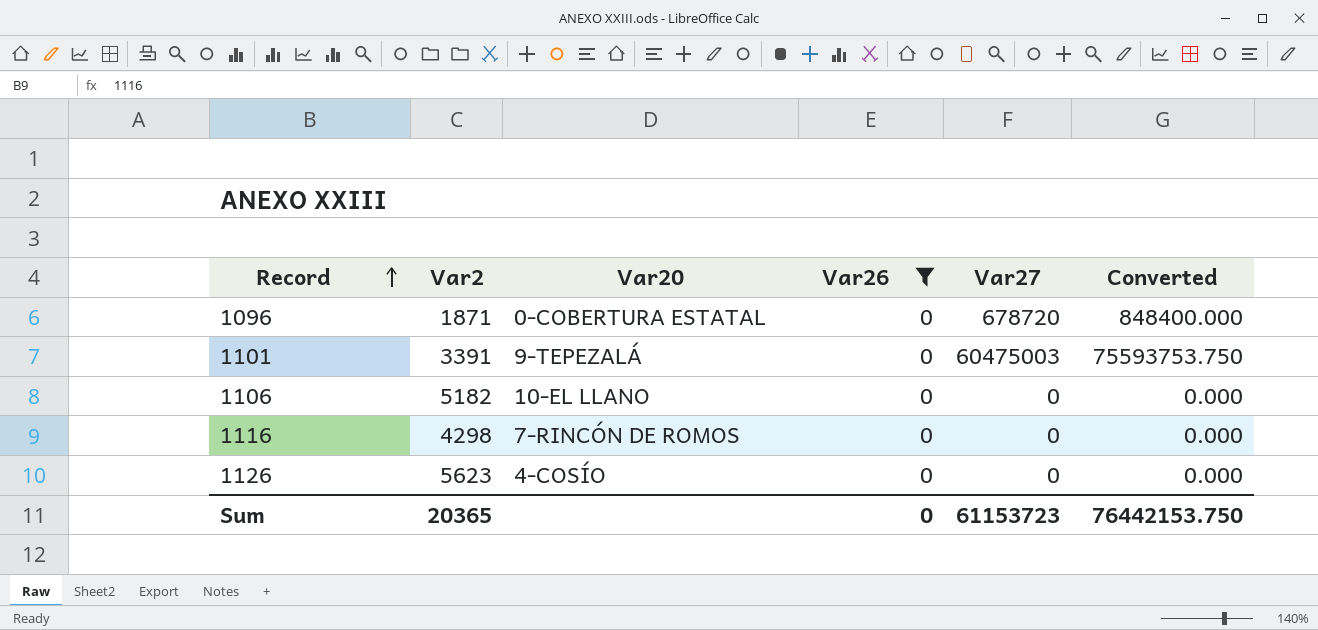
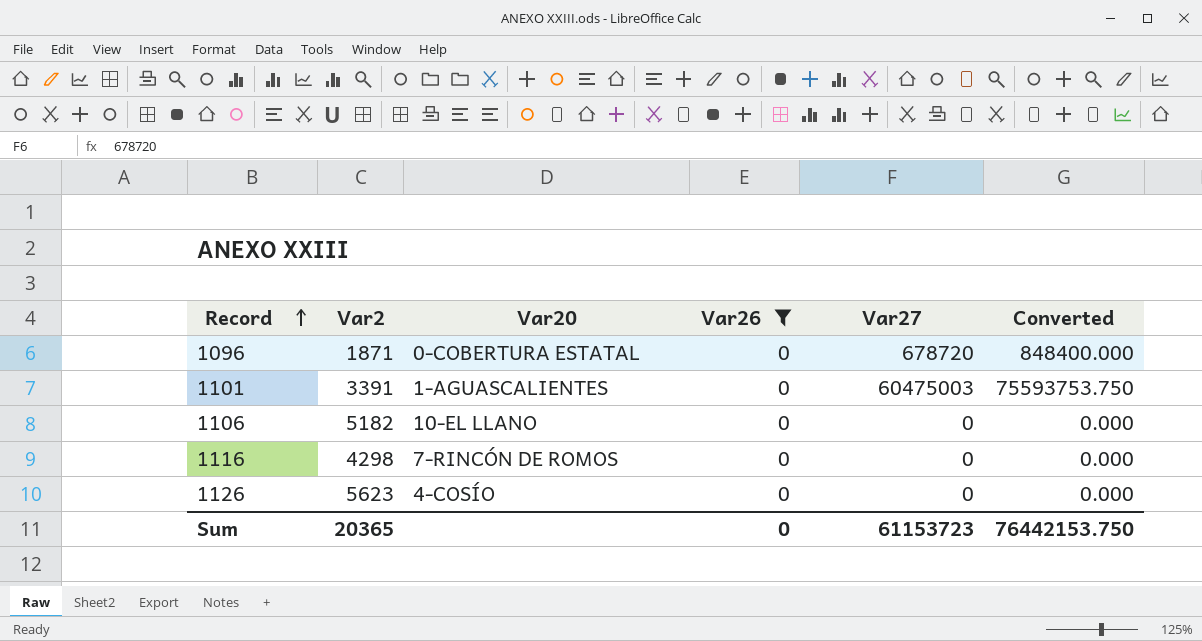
1101 | Var20: 9-TEPEZALÁ -> 1-AGUASCALIENTES

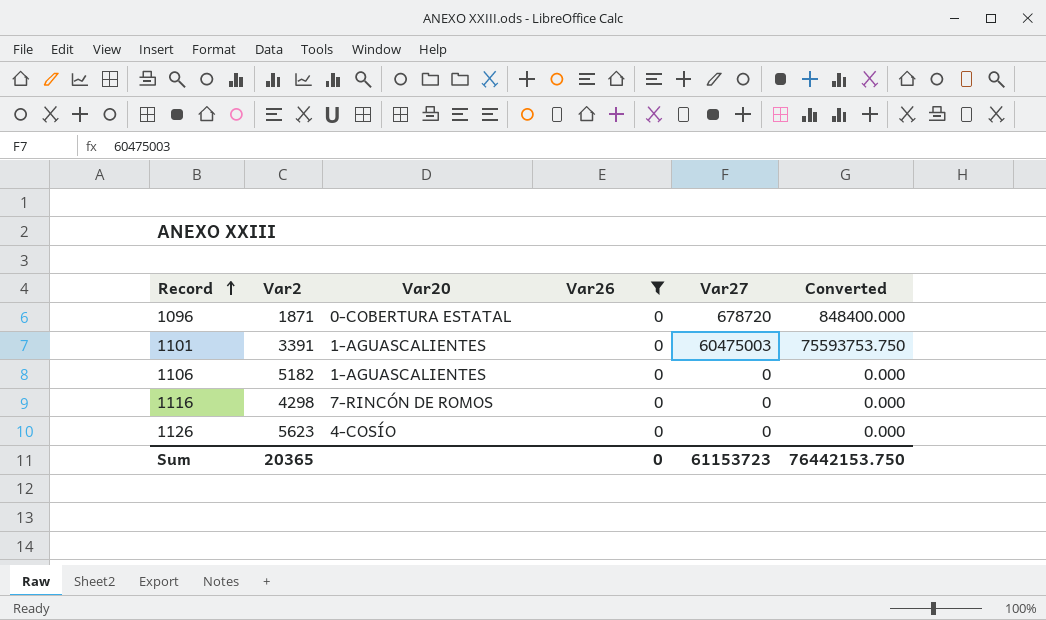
1106 | Var20: 10-EL LLANO -> 1-AGUASCALIENTES

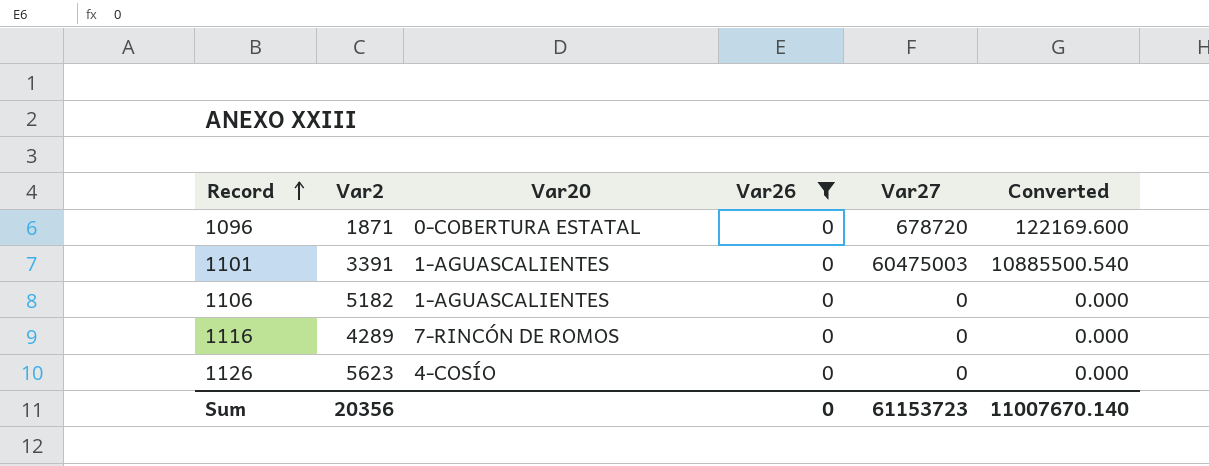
column Converted | formula: [Var27] * 1.25 -> [Var27] * 0.18
1116 | Var2: 4298 -> 4289
Sum | Var2: 20365 -> 20356
Sum | Converted: 76442153.750 -> 11007670.140

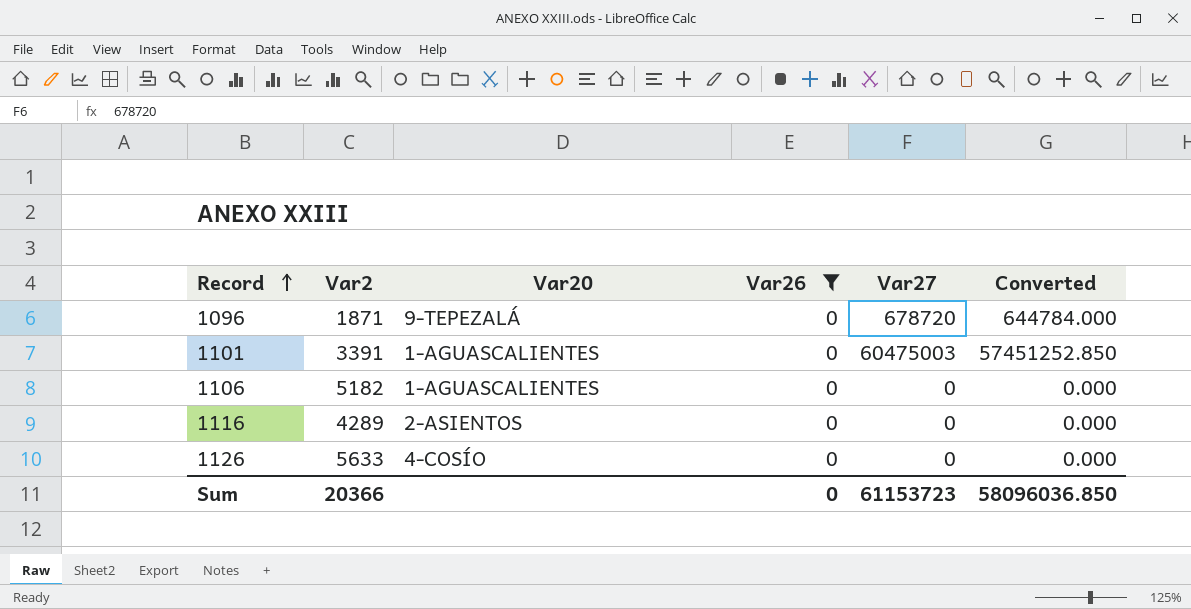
column Converted | formula: [Var27] * 0.18 -> [Var27] * 0.95
1096 | Var20: 0-COBERTURA ESTATAL -> 9-TEPEZALÁ
1116 | Var20: 7-RINCÓN DE ROMOS -> 2-ASIENTOS
1126 | Var2: 5623 -> 5633
Sum | Var2: 20356 -> 20366
Sum | Converted: 11007670.140 -> 58096036.850

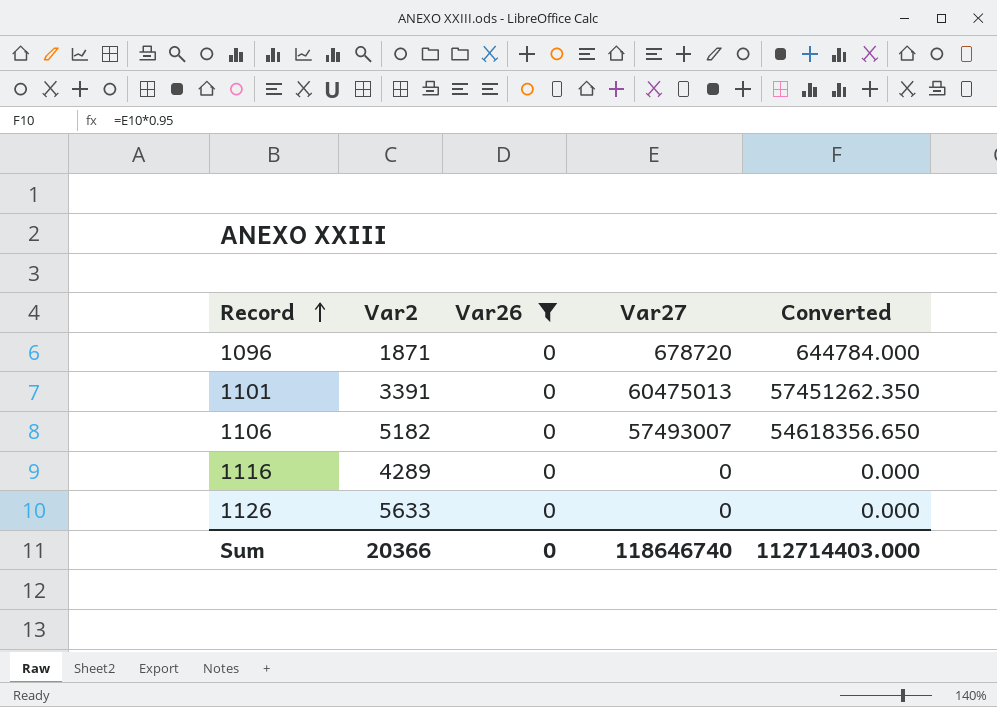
column Var20 | position: 3 -> none
1101 | Var27: 60475003 -> 60475013
1101 | Converted: 57451252.850 -> 57451262.350
1106 | Var27: 0 -> 57493007
1106 | Converted: 0.000 -> 54618356.650
Sum | Var27: 61153723 -> 118646740
Sum | Converted: 58096036.850 -> 112714403.000

